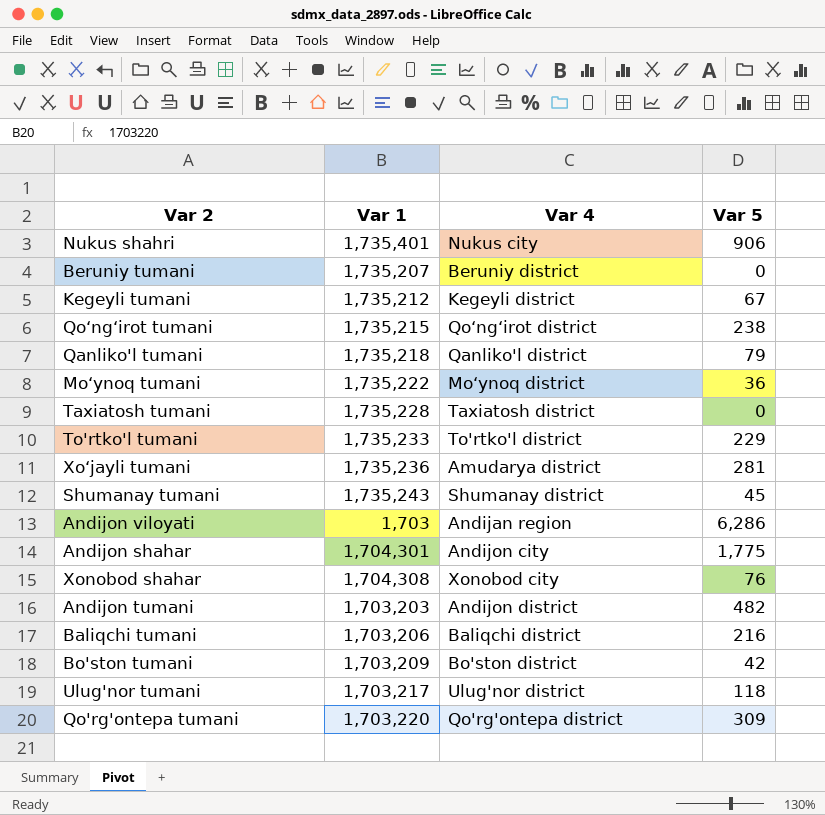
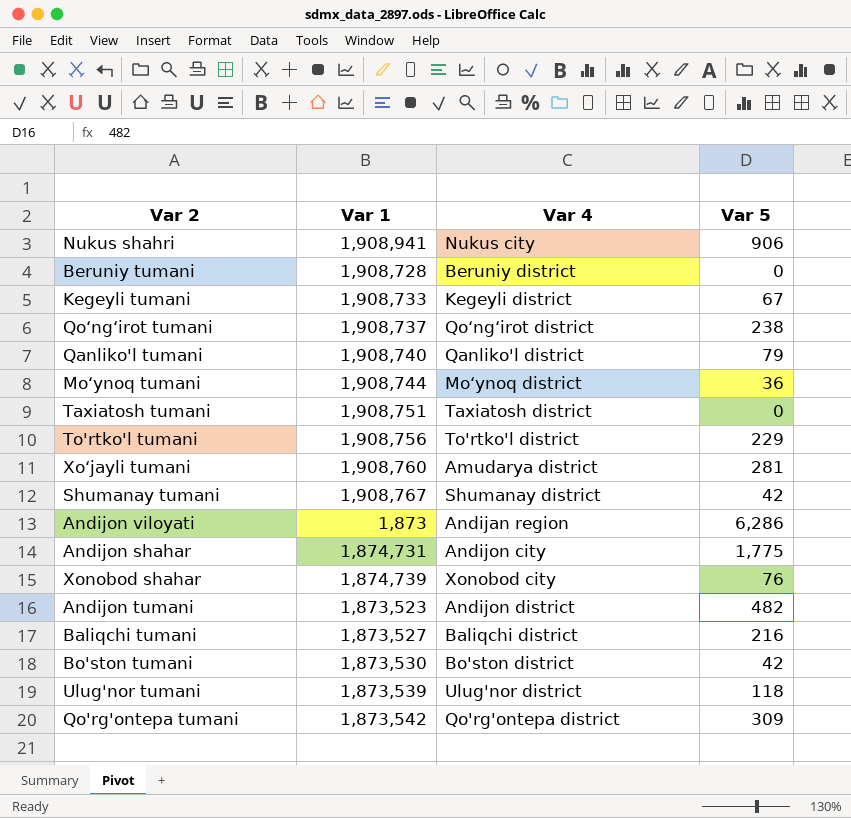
Nukus shahri | Var 1: 1,735,401 -> 1,908,941
Beruniy tumani | Var 1: 1,735,207 -> 1,908,728
Kegeyli tumani | Var 1: 1,735,212 -> 1,908,733
Qo‘ng‘irot tumani | Var 1: 1,735,215 -> 1,908,737
Qanliko'l tumani | Var 1: 1,735,218 -> 1,908,740
Mo‘ynoq tumani | Var 1: 1,735,222 -> 1,908,744
Taxiatosh tumani | Var 1: 1,735,228 -> 1,908,751
To'rtko'l tumani | Var 1: 1,735,233 -> 1,908,756
Xo‘jayli tumani | Var 1: 1,735,236 -> 1,908,760
Shumanay tumani | Var 1: 1,735,243 -> 1,908,767
Shumanay tumani | Var 5: 45 -> 42
Andijon viloyati | Var 1: 1,703 -> 1,873
Andijon shahar | Var 1: 1,704,301 -> 1,874,731
Xonobod shahar | Var 1: 1,704,308 -> 1,874,739
Andijon tumani | Var 1: 1,703,203 -> 1,873,523
Baliqchi tumani | Var 1: 1,703,206 -> 1,873,527
Bo'ston tumani | Var 1: 1,703,209 -> 1,873,530
Ulug'nor tumani | Var 1: 1,703,217 -> 1,873,539
Qo'rg'ontepa tumani | Var 1: 1,703,220 -> 1,873,542

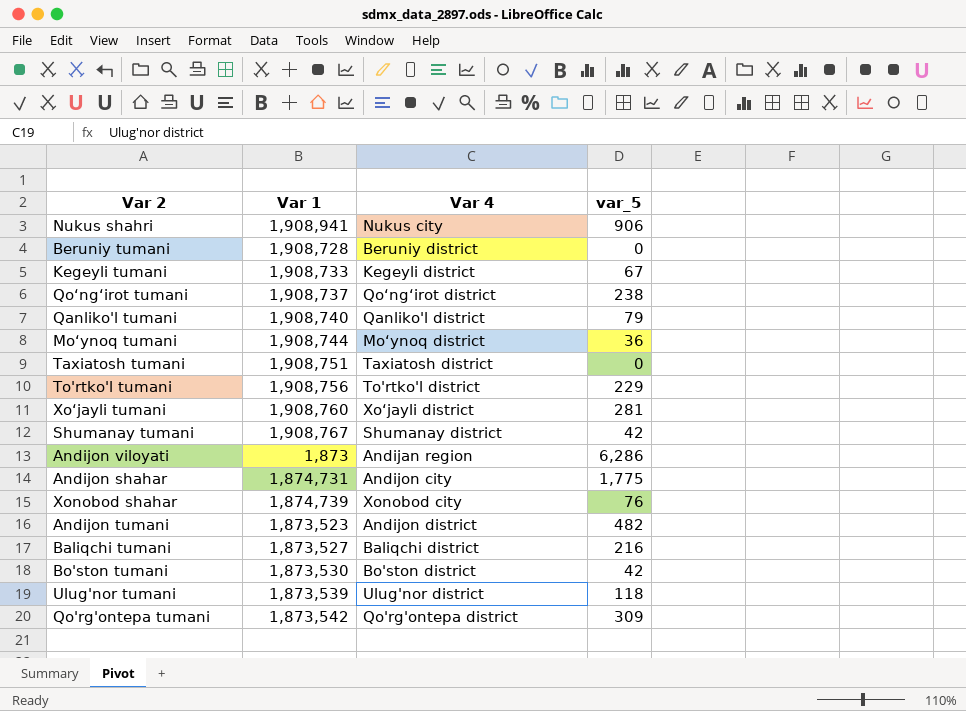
column name: Var 5 -> var_5
Xo‘jayli tumani | Var 4: Amudarya district -> Xo‘jayli district

